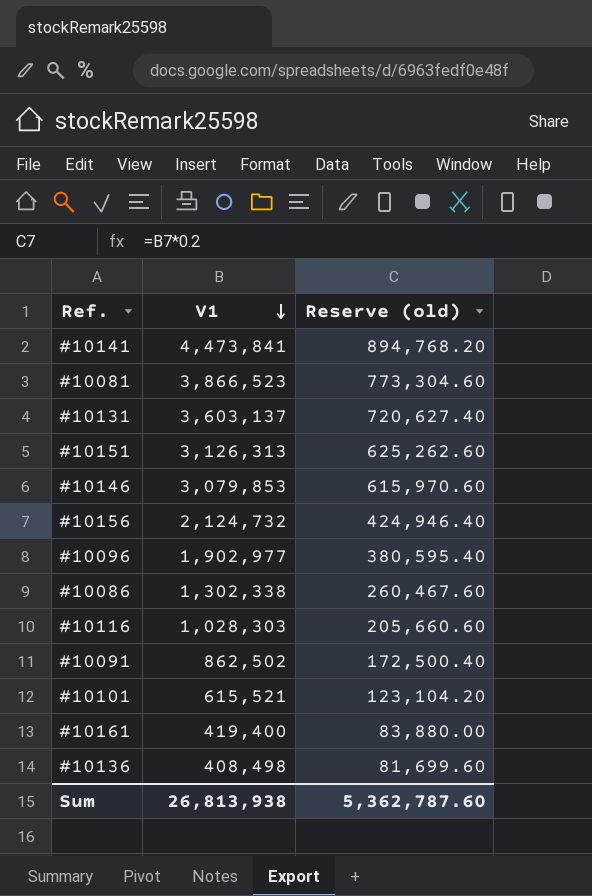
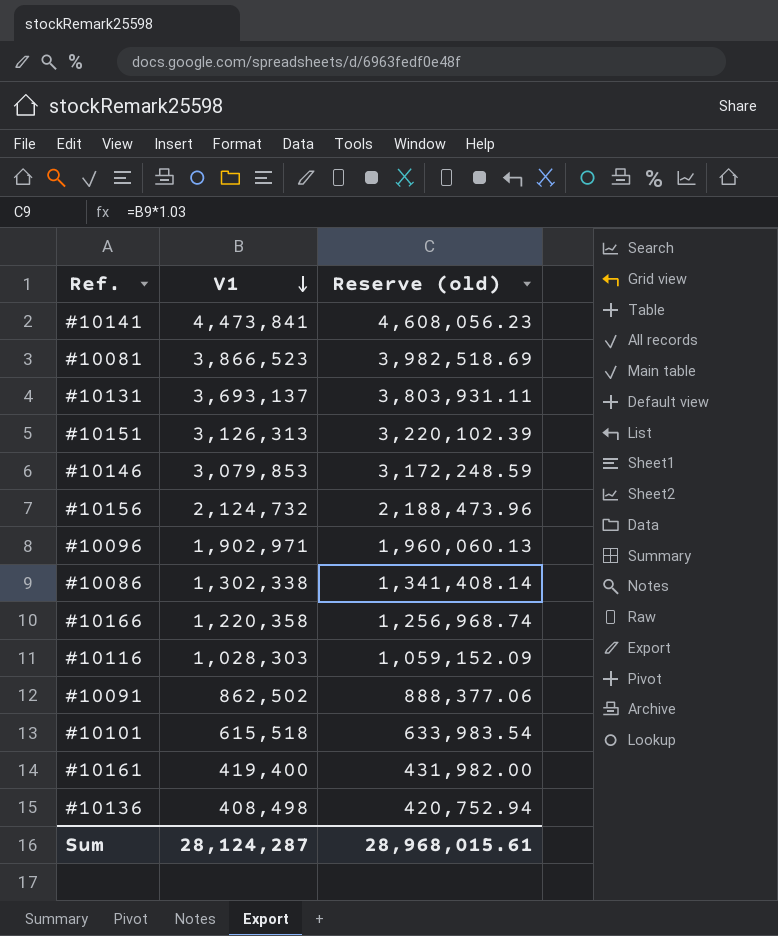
column Reserve (old) | formula: [V1] * 0.2 -> [V1] * 1.03
#10131 | V1: 3,603,137 -> 3,693,137
#10096 | V1: 1,902,977 -> 1,902,971
row #10166: none -> 1,220,358 | 1,256,968.74
#10101 | V1: 615,521 -> 615,518
Sum | V1: 26,813,938 -> 28,124,287
Sum | Reserve (old): 5,362,787.60 -> 28,968,015.61

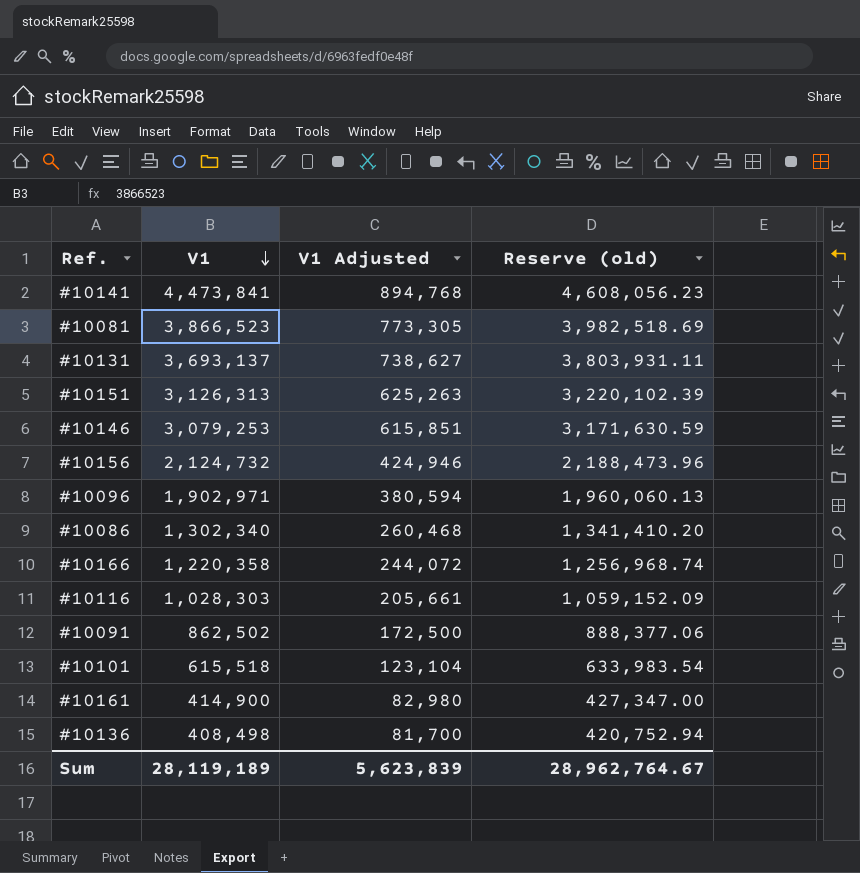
column V1 Adjusted | formula: none -> [V1] * 0.2
#10146 | V1: 3,079,853 -> 3,079,253
#10146 | Reserve (old): 3,172,248.59 -> 3,171,630.59
#10086 | V1: 1,302,338 -> 1,302,340
#10086 | Reserve (old): 1,341,408.14 -> 1,341,410.20
#10161 | V1: 419,400 -> 414,900
#10161 | Reserve (old): 431,982.00 -> 427,347.00
Sum | V1: 28,124,287 -> 28,119,189
Sum | Reserve (old): 28,968,015.61 -> 28,962,764.67

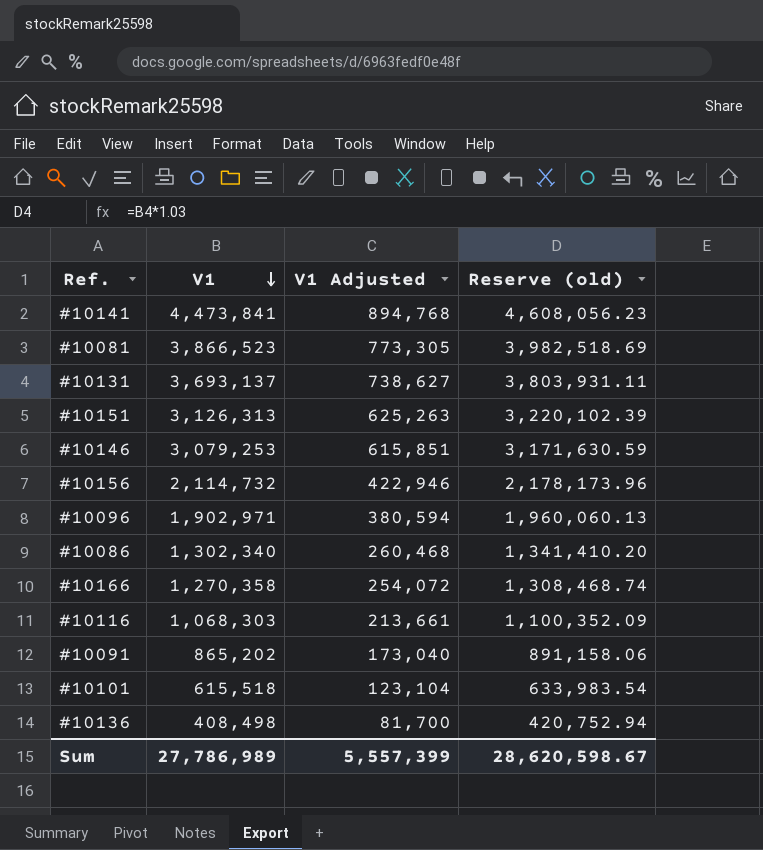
row #10161: 414,900 | 82,980 | 427,347.00 -> none
#10156 | V1: 2,124,732 -> 2,114,732
#10156 | V1 Adjusted: 424,946 -> 422,946
#10156 | Reserve (old): 2,188,473.96 -> 2,178,173.96
#10166 | V1: 1,220,358 -> 1,270,358
#10166 | V1 Adjusted: 244,072 -> 254,072
#10166 | Reserve (old): 1,256,968.74 -> 1,308,468.74
#10116 | V1: 1,028,303 -> 1,068,303
#10116 | V1 Adjusted: 205,661 -> 213,661
#10116 | Reserve (old): 1,059,152.09 -> 1,100,352.09
#10091 | V1: 862,502 -> 865,202
#10091 | V1 Adjusted: 172,500 -> 173,040
#10091 | Reserve (old): 888,377.06 -> 891,158.06
Sum | V1: 28,119,189 -> 27,786,989
Sum | V1 Adjusted: 5,623,839 -> 5,557,399
Sum | Reserve (old): 28,962,764.67 -> 28,620,598.67

